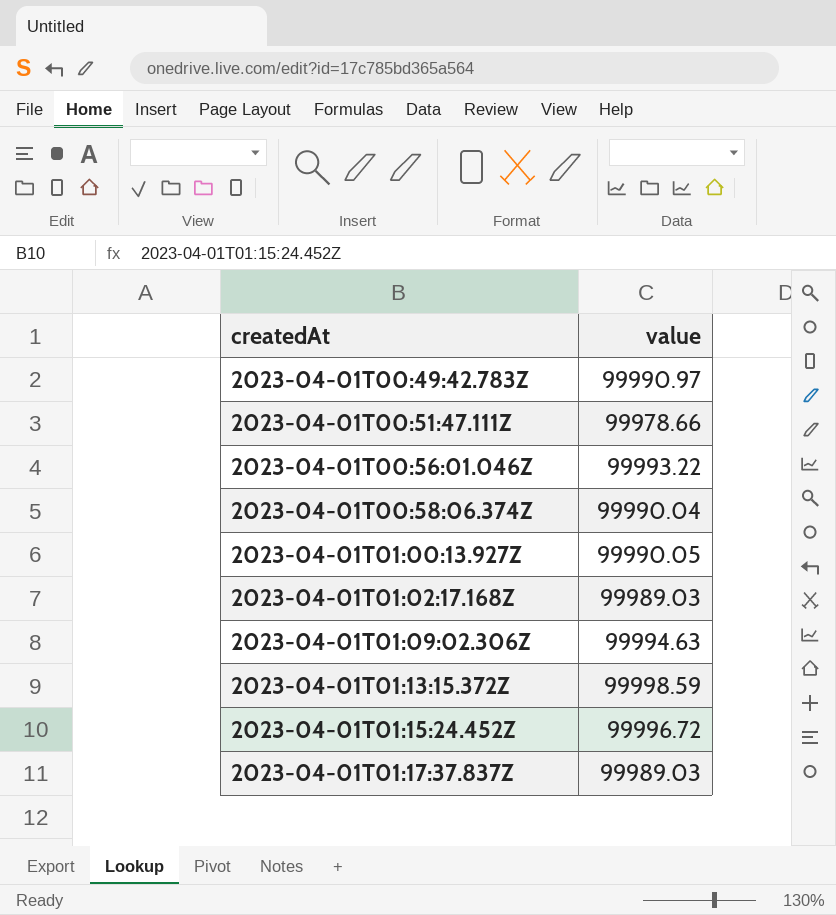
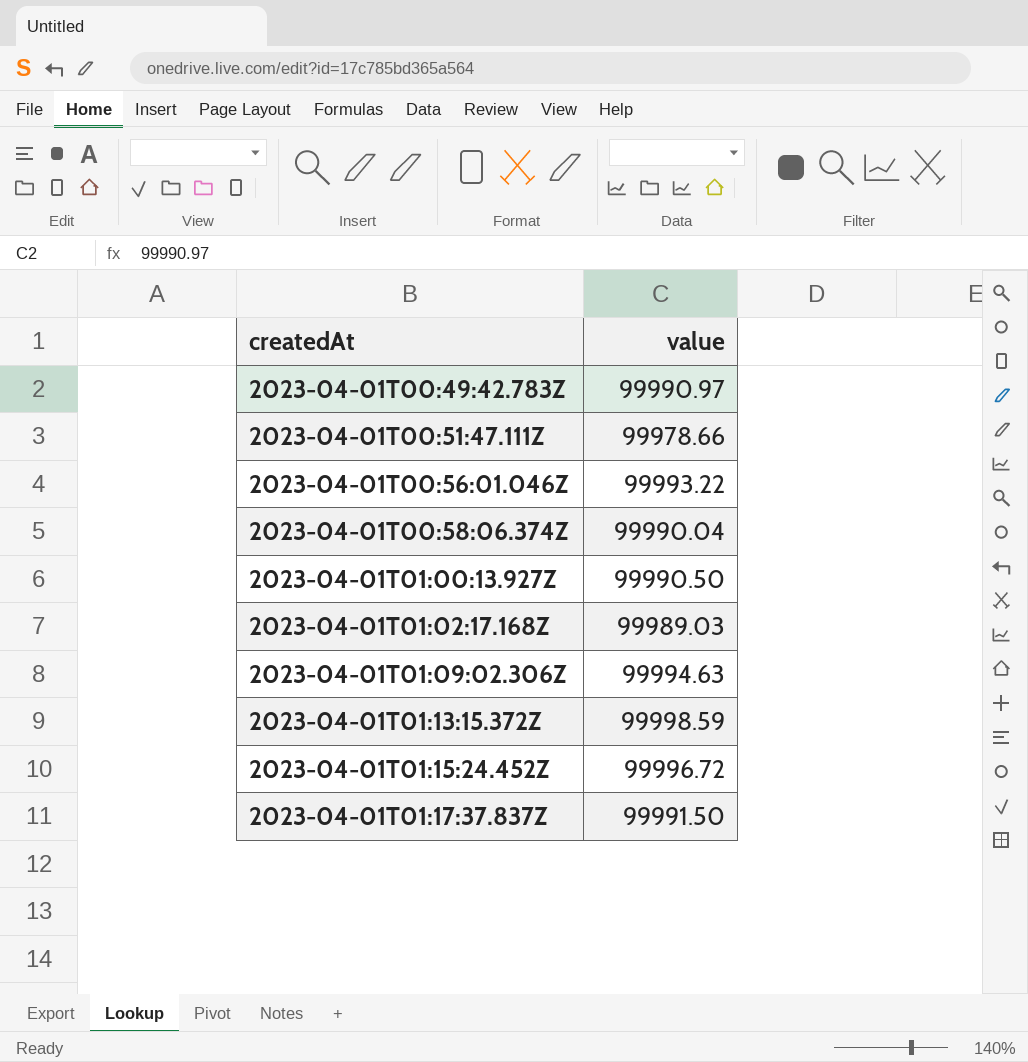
2023-04-01T01:00:13.927Z | value: 99990.05 -> 99990.50
2023-04-01T01:17:37.837Z | value: 99989.03 -> 99991.50

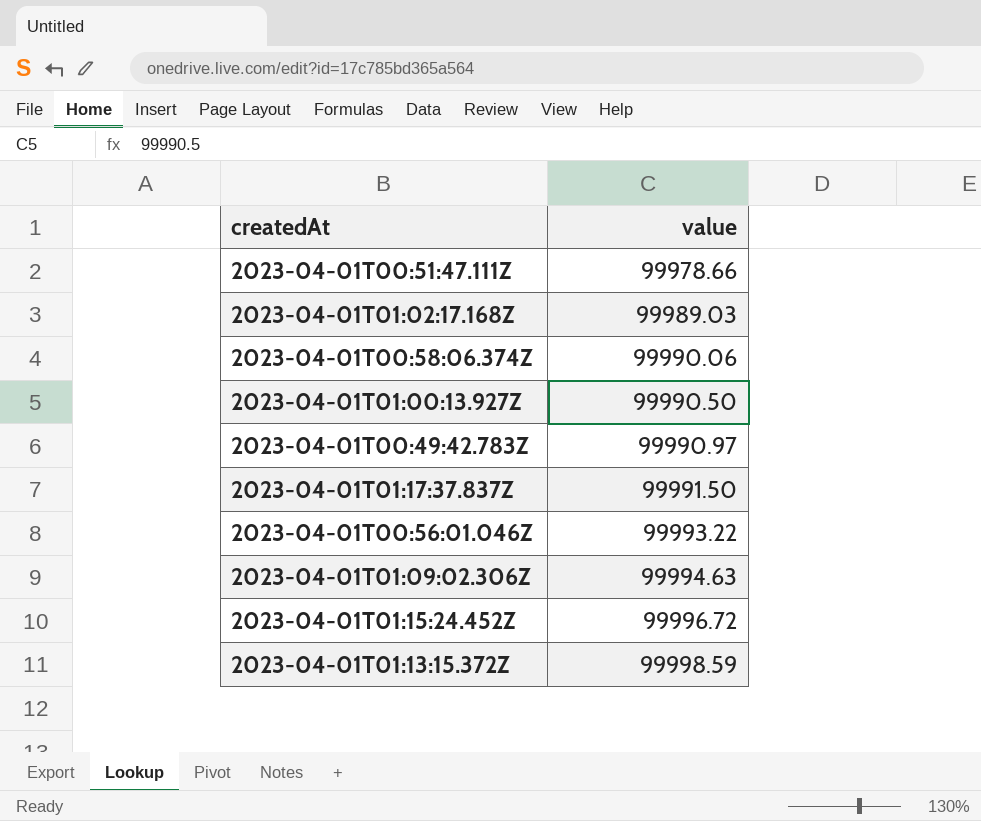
row order: createdAt ascending -> value ascending
2023-04-01T00:58:06.374Z | value: 99990.04 -> 99990.06

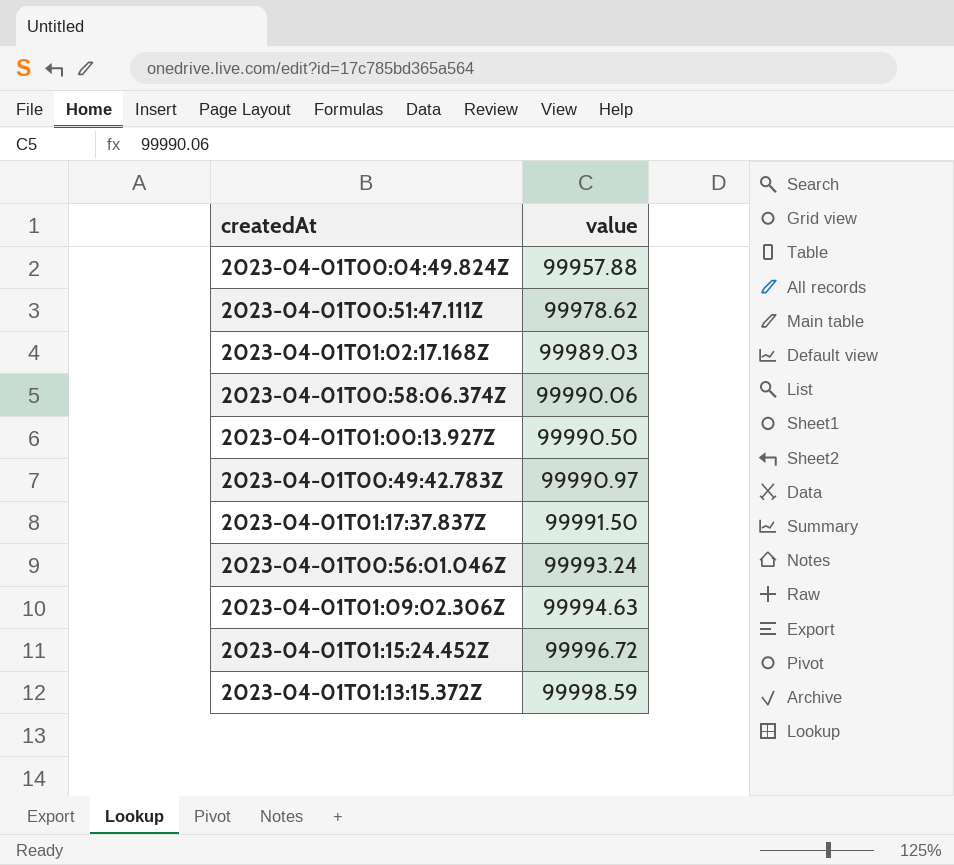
row 2023-04-01T00:04:49.824Z: none -> 99957.88
2023-04-01T00:51:47.111Z | value: 99978.66 -> 99978.62
2023-04-01T00:56:01.046Z | value: 99993.22 -> 99993.24

